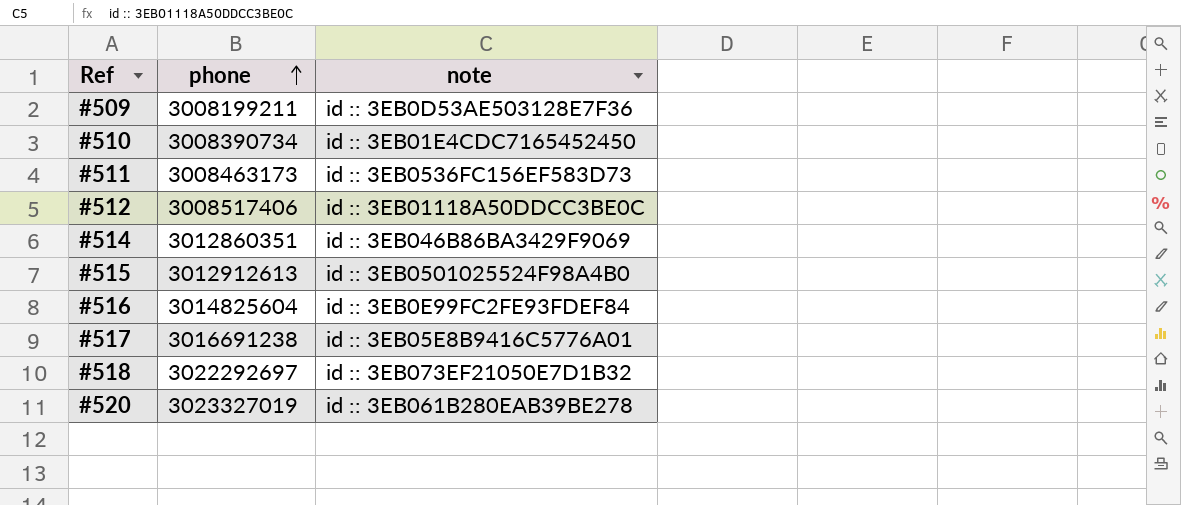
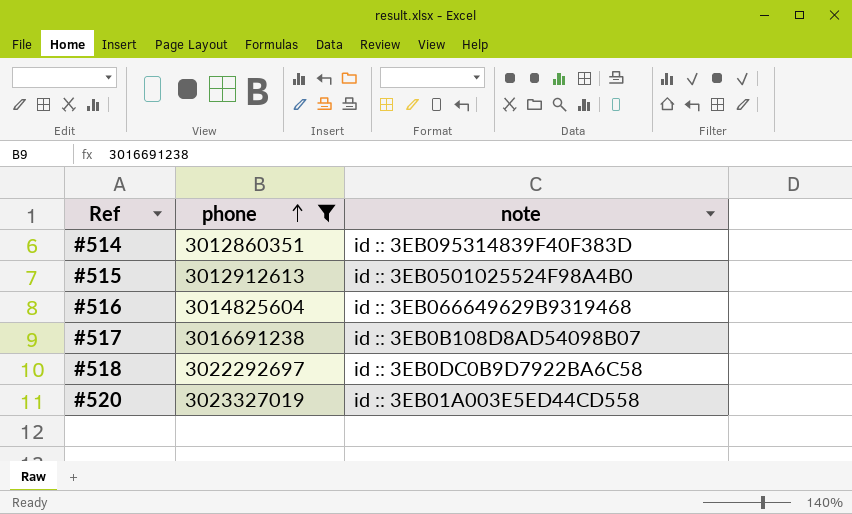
filter: none -> phone >= 3012860351
#514 | note: id :: 3EB046B86BA3429F9069 -> id :: 3EB095314839F40F383D
#516 | note: id :: 3EB0E99FC2FE93FDEF84 -> id :: 3EB066649629B9319468
#517 | note: id :: 3EB05E8B9416C5776A01 -> id :: 3EB0B108D8AD54098B07
#518 | note: id :: 3EB073EF21050E7D1B32 -> id :: 3EB0DC0B9D7922BA6C58
#520 | note: id :: 3EB061B280EAB39BE278 -> id :: 3EB01A003E5ED44CD558

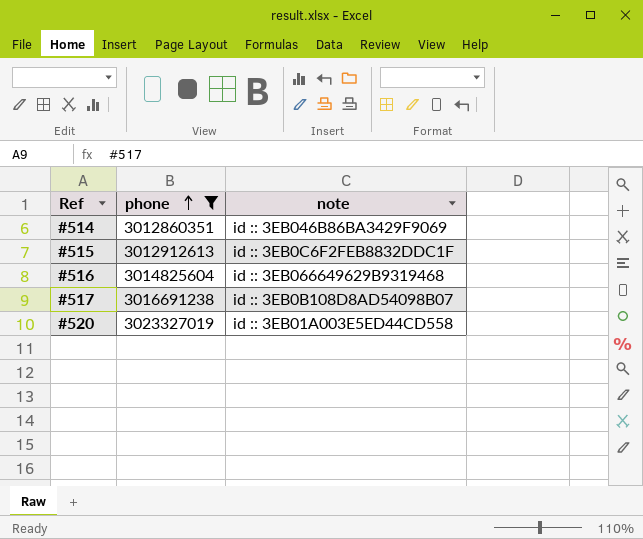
row #518: 3022292697 | id :: 3EB0DC0B9D7922BA6C58 -> none
#514 | note: id :: 3EB095314839F40F383D -> id :: 3EB046B86BA3429F9069
#515 | note: id :: 3EB0501025524F98A4B0 -> id :: 3EB0C6F2FEB8832DDC1F

